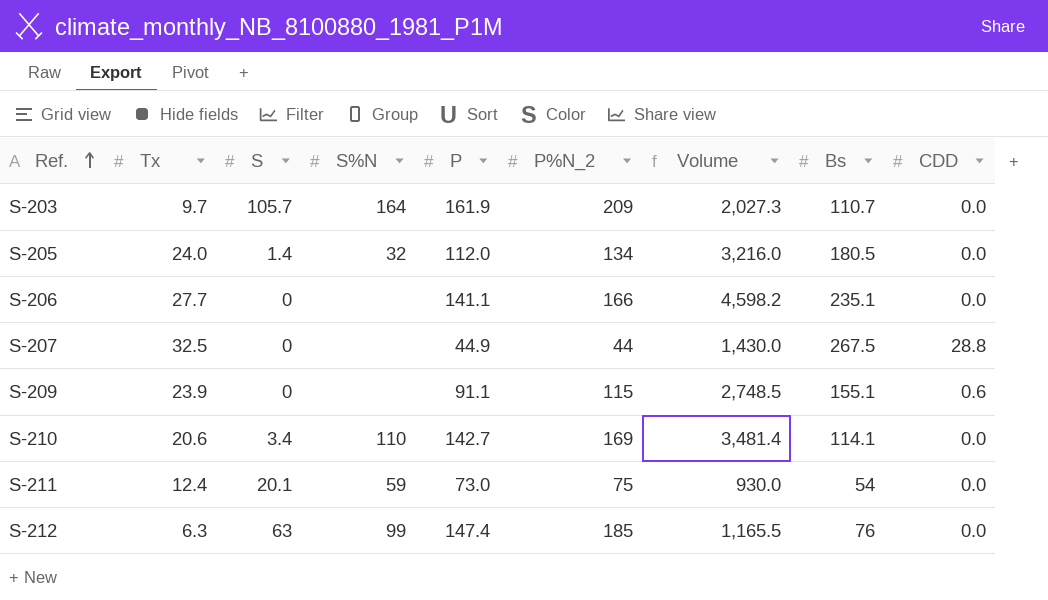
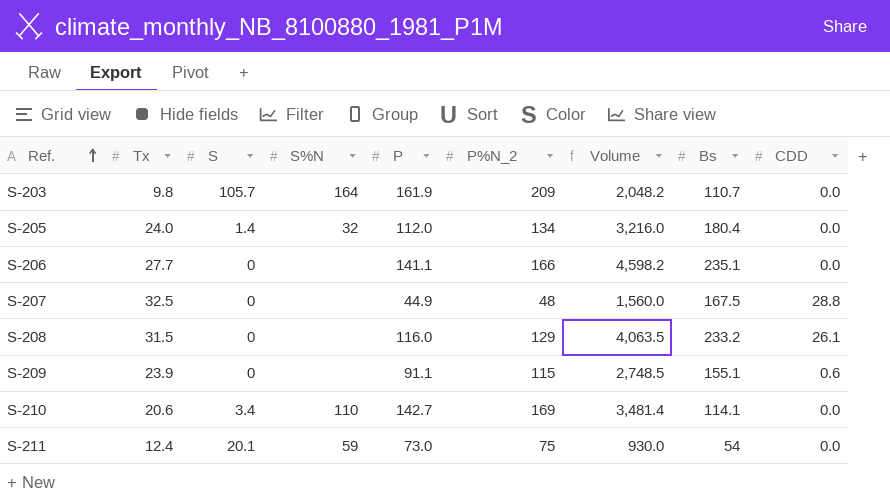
row S-212: 6.3 | 63 | 99 | 147.4 | 185 | 1,165.5 | 76 | 0.0 -> none
S-203 | Tx: 9.7 -> 9.8
S-203 | Volume: 2,027.3 -> 2,048.2
S-205 | Bs: 180.5 -> 180.4
S-207 | P%N_2: 44 -> 48
S-207 | Volume: 1,430.0 -> 1,560.0
S-207 | Bs: 267.5 -> 167.5
row S-208: none -> 31.5 | 0 | none | 116.0 | 129 | 4,063.5 | 233.2 | 26.1

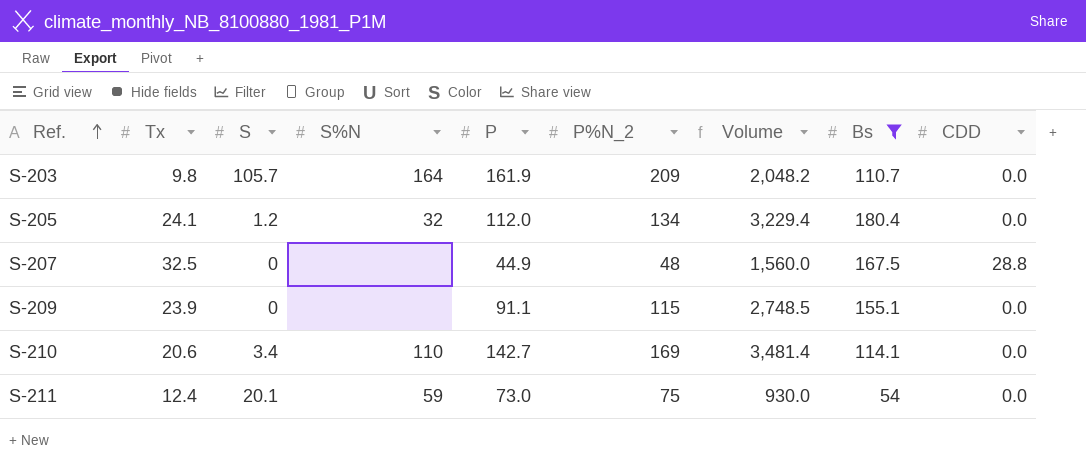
filter: none -> Bs <= 180.4
S-205 | Tx: 24.0 -> 24.1
S-205 | S: 1.4 -> 1.2
S-205 | Volume: 3,216.0 -> 3,229.4
S-209 | CDD: 0.6 -> 0.0

